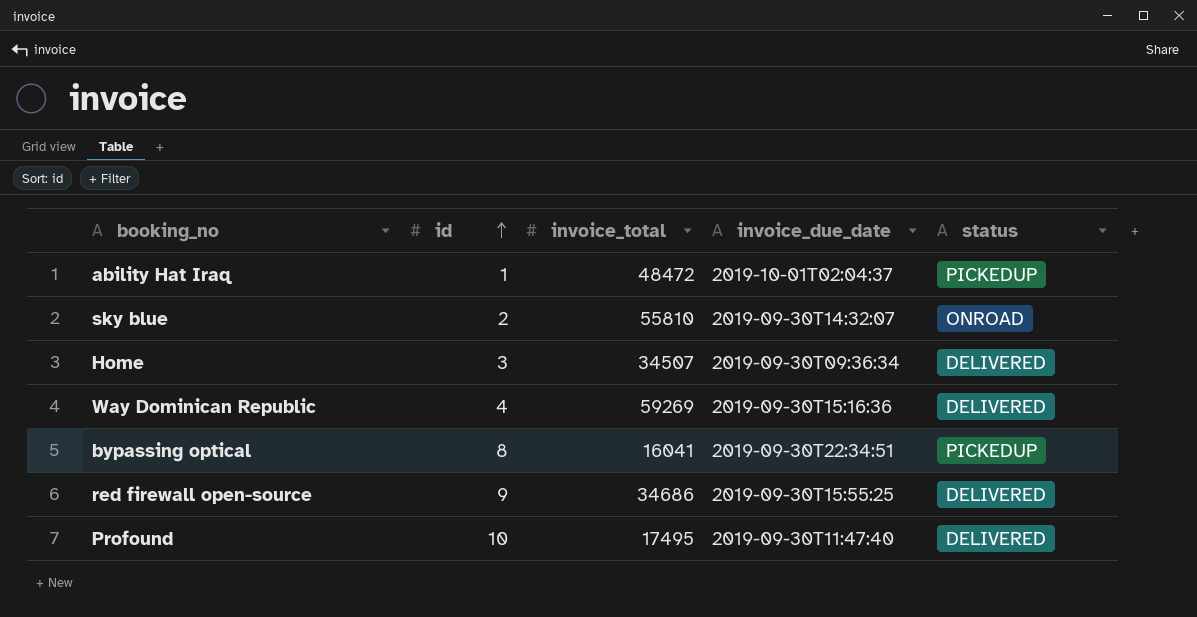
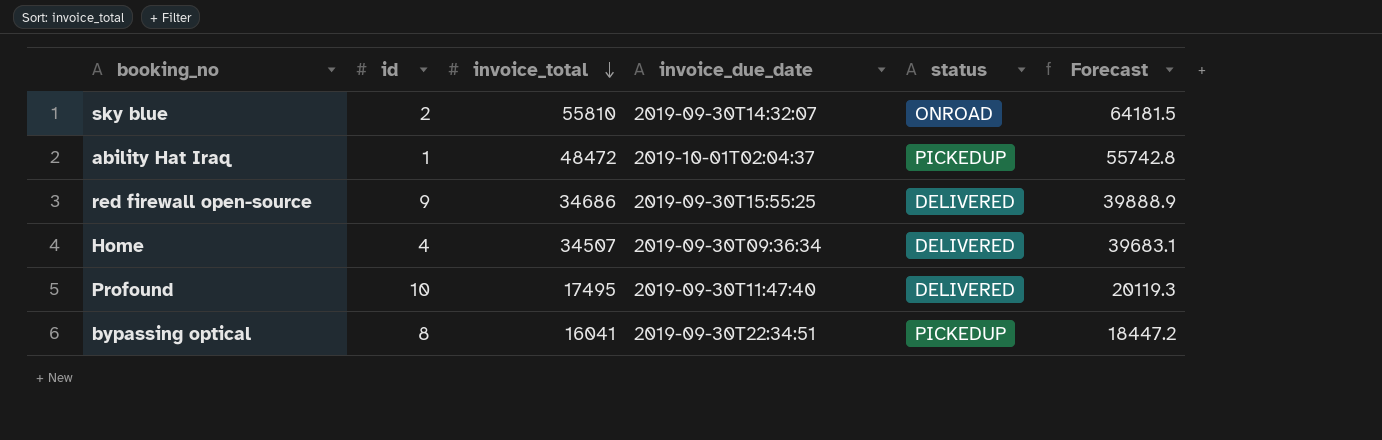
row order: id ascending -> invoice_total descending
column Forecast | formula: none -> [invoice_total] * 1.15
row Way Dominican Republic: 4 | 59269 | 2019-09-30T15:16:36 | DELIVERED -> none
Home | id: 3 -> 4

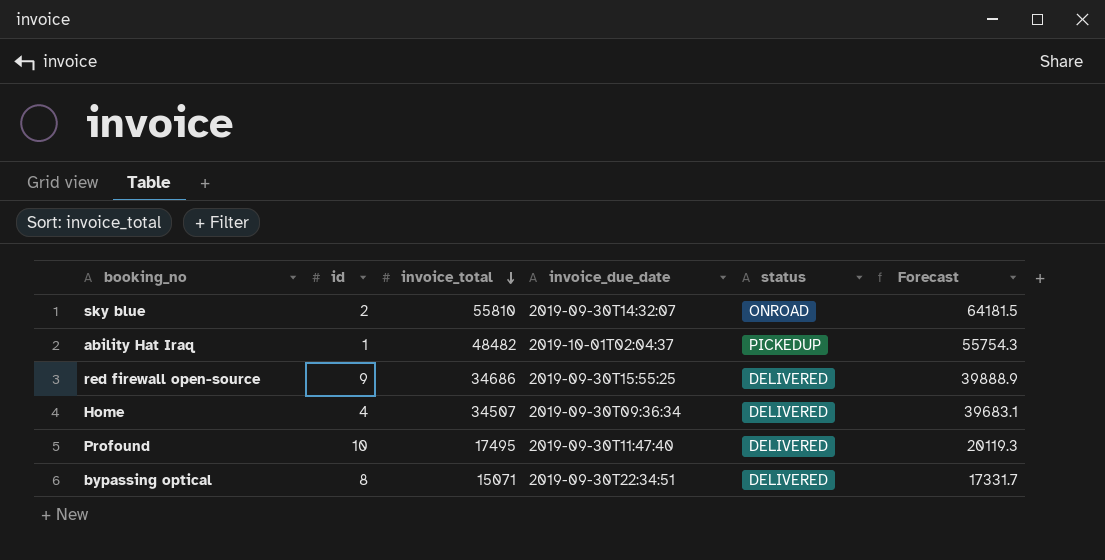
ability Hat Iraq | invoice_total: 48472 -> 48482
ability Hat Iraq | Forecast: 55742.8 -> 55754.3
bypassing optical | invoice_total: 16041 -> 15071
bypassing optical | status: PICKEDUP -> DELIVERED
bypassing optical | Forecast: 18447.2 -> 17331.7

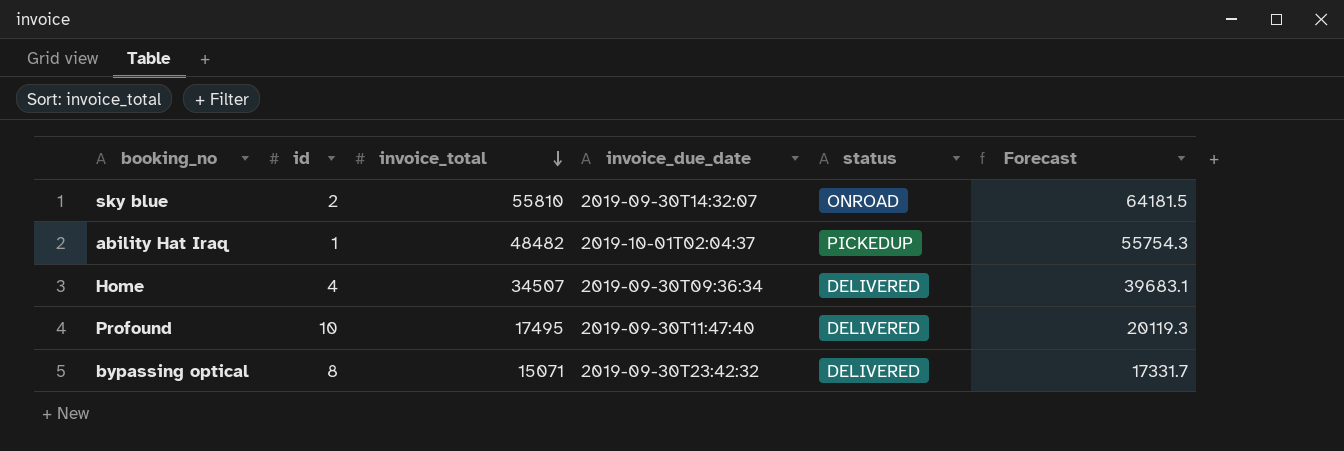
row red firewall open-source: 9 | 34686 | 2019-09-30T15:55:25 | DELIVERED | 39888.9 -> none
bypassing optical | invoice_due_date: 2019-09-30T22:34:51 -> 2019-09-30T23:42:32

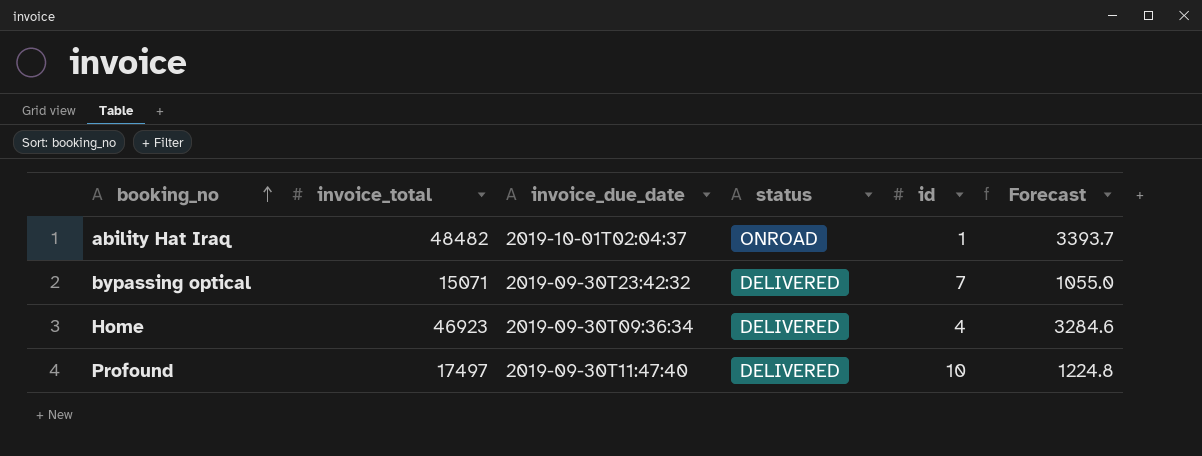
row order: invoice_total descending -> booking_no ascending
column id | position: 2 -> 5
column Forecast | formula: [invoice_total] * 1.15 -> [invoice_total] * 0.07
row sky blue: 2 | 55810 | 2019-09-30T14:32:07 | ONROAD | 64181.5 -> none
ability Hat Iraq | status: PICKEDUP -> ONROAD
bypassing optical | id: 8 -> 7
Home | invoice_total: 34507 -> 46923
Profound | invoice_total: 17495 -> 17497

